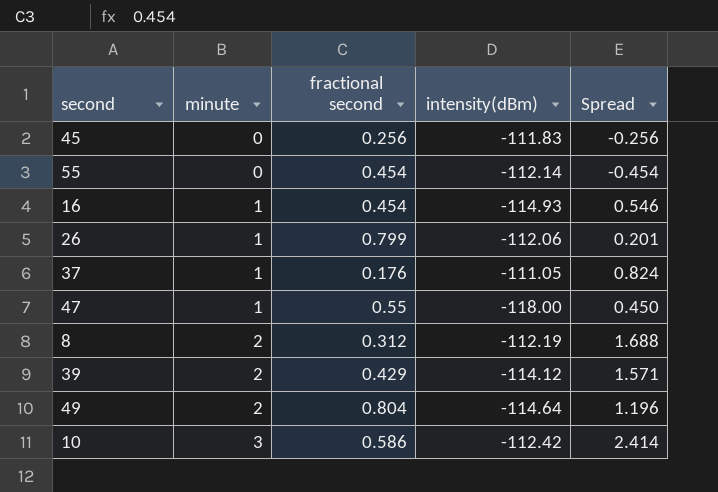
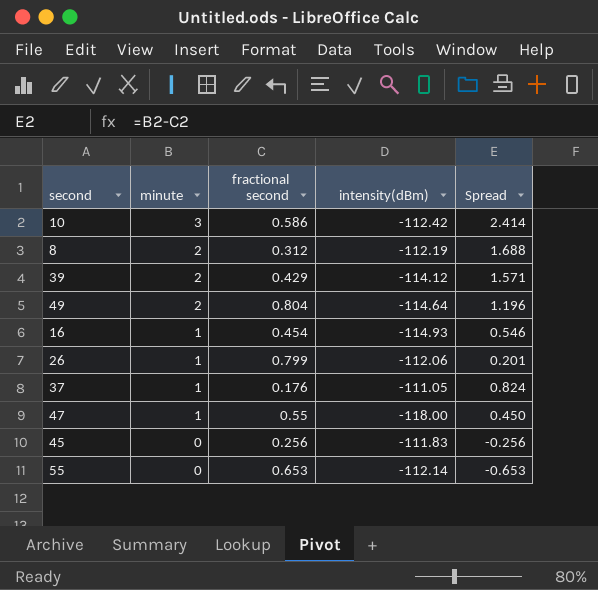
row order: minute ascending -> minute descending
55 | fractional second: 0.454 -> 0.653
55 | Spread: -0.454 -> -0.653

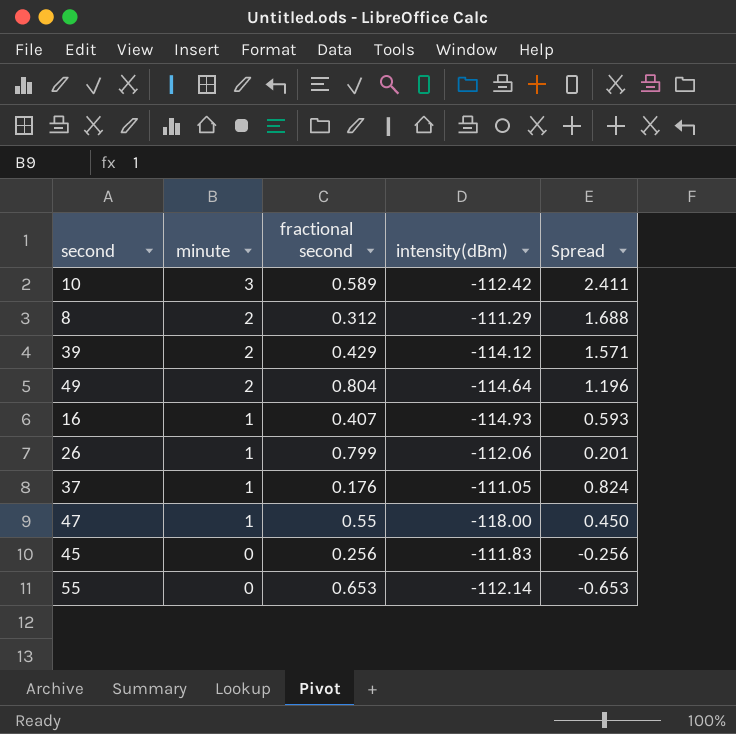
10 | fractional second: 0.586 -> 0.589
10 | Spread: 2.414 -> 2.411
8 | intensity(dBm): -112.19 -> -111.29
16 | fractional second: 0.454 -> 0.407
16 | Spread: 0.546 -> 0.593

